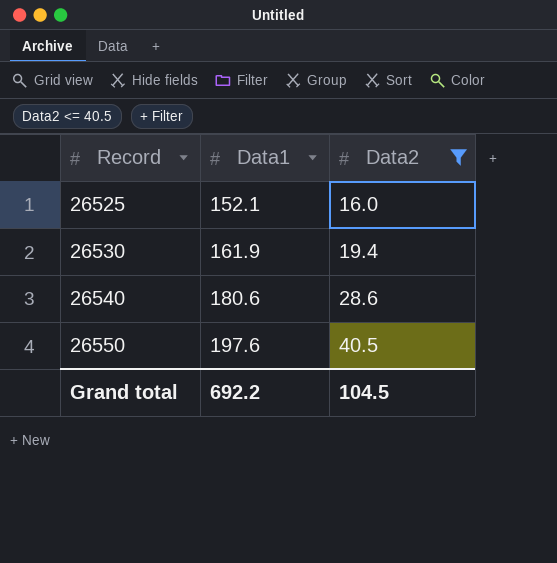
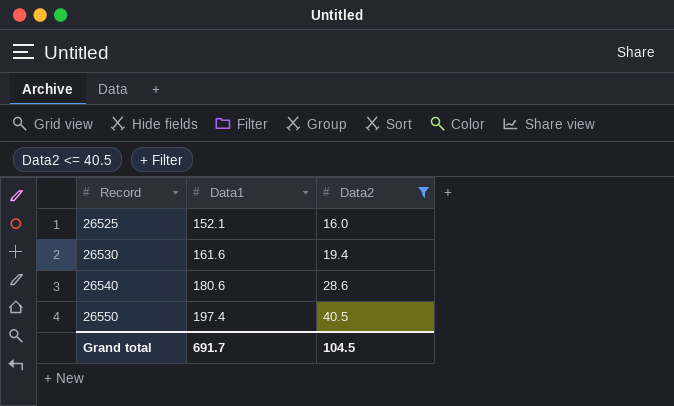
26530 | Data1: 161.9 -> 161.6
26550 | Data1: 197.6 -> 197.4
Grand total | Data1: 692.2 -> 691.7

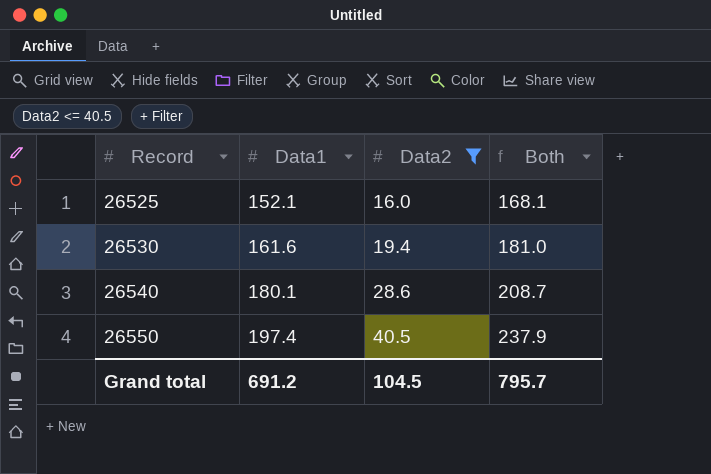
column Both | formula: none -> [Data1] + [Data2]
26540 | Data1: 180.6 -> 180.1
Grand total | Data1: 691.7 -> 691.2

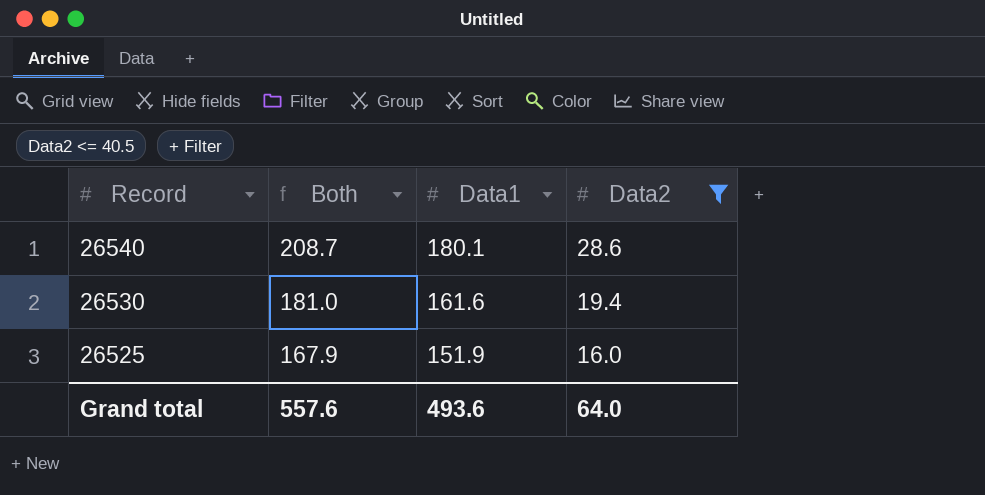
row order: Record ascending -> Record descending
column Both | position: 4 -> 2
row 26550: 197.4 | 40.5 | 237.9 -> none
26525 | Both: 168.1 -> 167.9
26525 | Data1: 152.1 -> 151.9
Grand total | Both: 795.7 -> 557.6
Grand total | Data1: 691.2 -> 493.6
Grand total | Data2: 104.5 -> 64.0

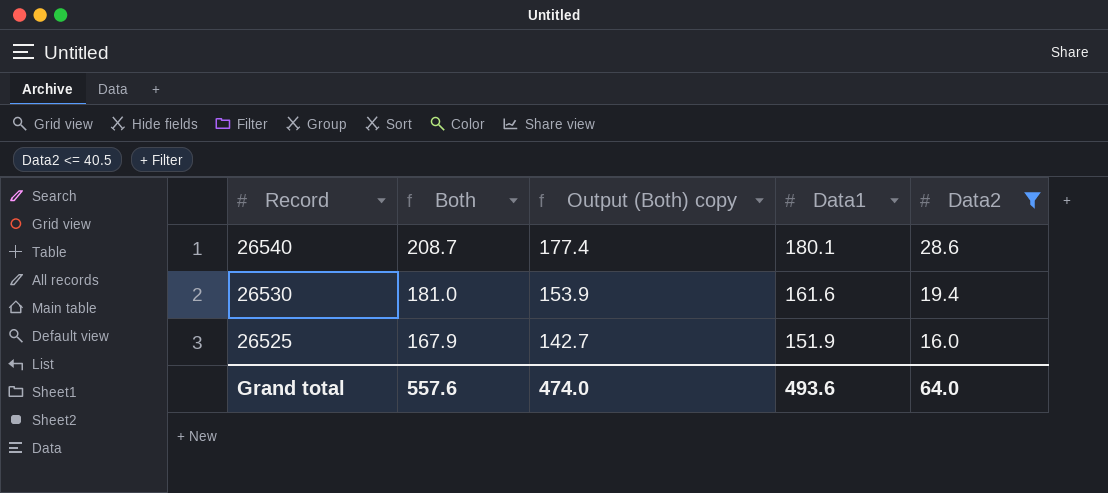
column Output (Both) copy | formula: none -> [Both] * 0.85

